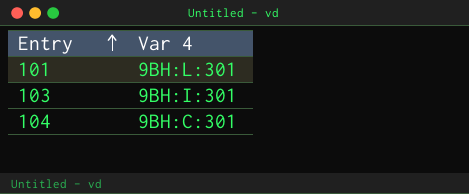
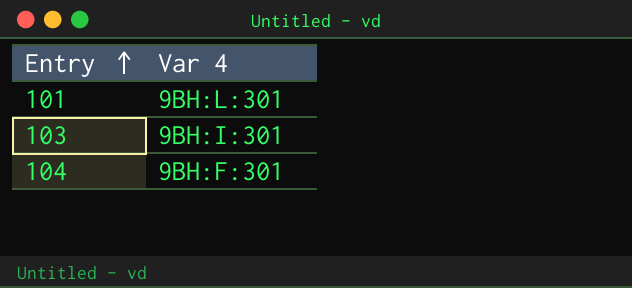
104 | Var 4: 9BH:C:301 -> 9BH:F:301

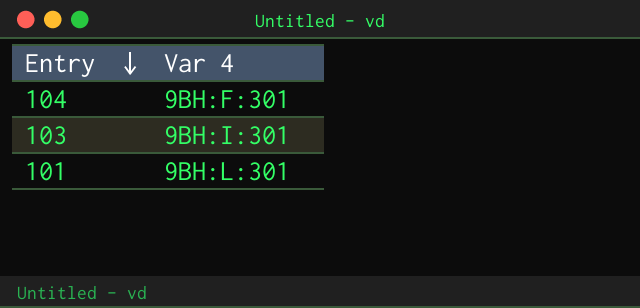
row order: Entry ascending -> Entry descending

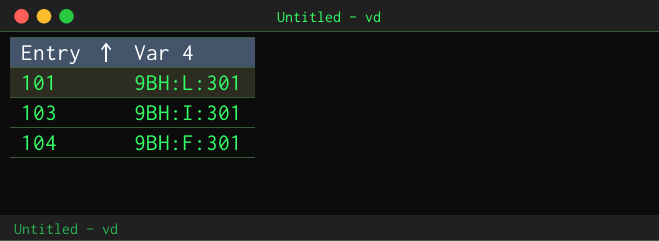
row order: Entry descending -> Entry ascending

